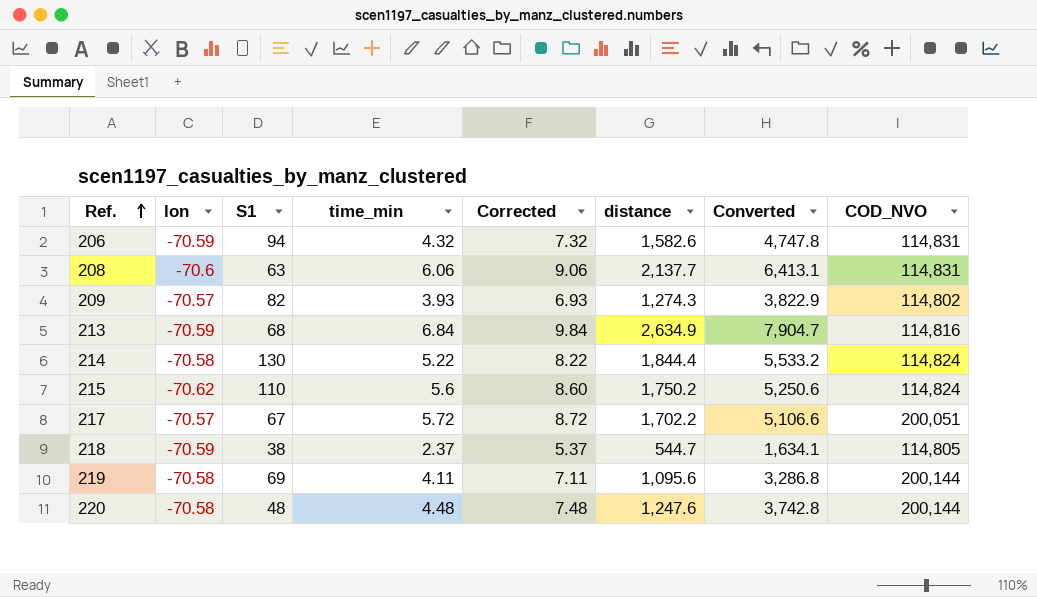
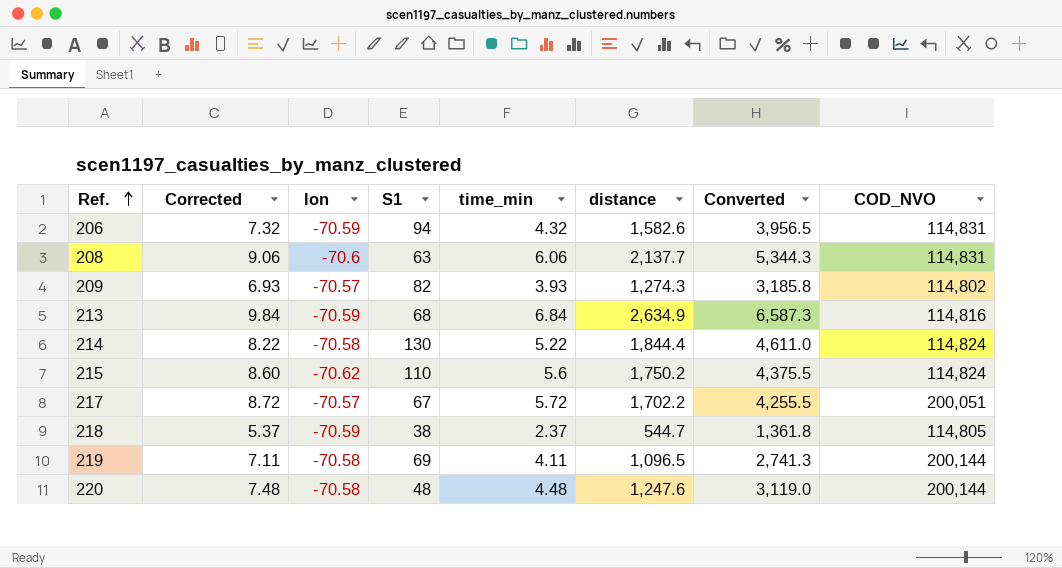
column Corrected | position: 5 -> 2
column Converted | formula: [distance] * 3 -> [distance] * 2.5
219 | distance: 1,095.6 -> 1,096.5

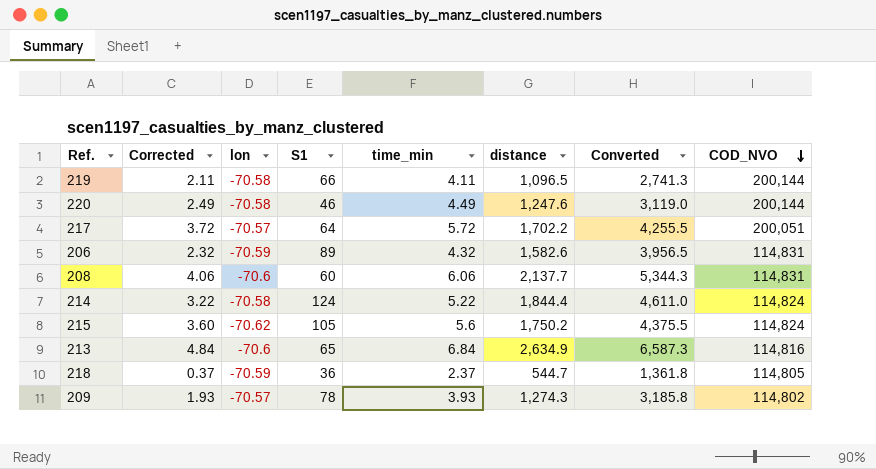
row order: Ref. ascending -> COD_NVO descending
column Corrected | formula: [time_min] + 3 -> [time_min] - 2
219 | S1: 69 -> 66
220 | S1: 48 -> 46
220 | time_min: 4.48 -> 4.49
217 | S1: 67 -> 64
206 | S1: 94 -> 89
208 | S1: 63 -> 60
214 | S1: 130 -> 124
215 | S1: 110 -> 105
213 | lon: -70.59 -> -70.6
213 | S1: 68 -> 65
218 | S1: 38 -> 36
209 | S1: 82 -> 78

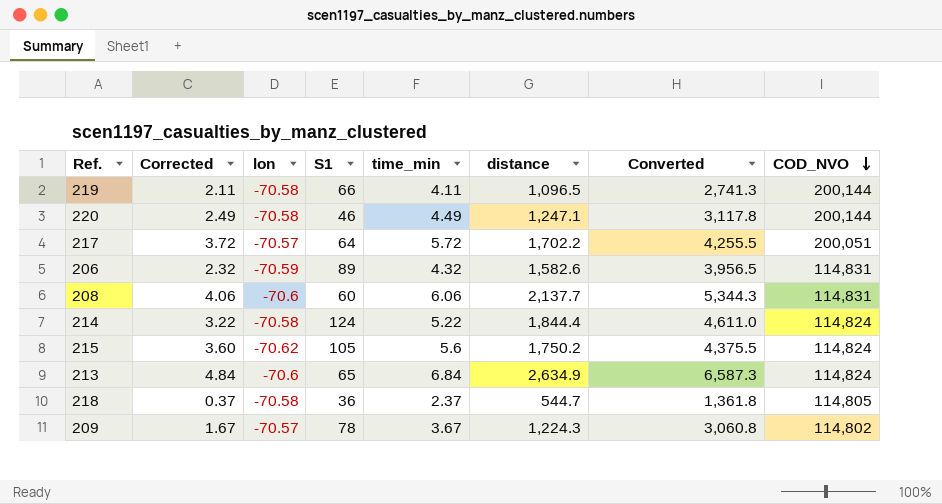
220 | distance: 1,247.6 -> 1,247.1
220 | Converted: 3,119.0 -> 3,117.8
213 | COD_NVO: 114,816 -> 114,824
218 | lon: -70.59 -> -70.58
209 | Corrected: 1.93 -> 1.67
209 | time_min: 3.93 -> 3.67
209 | distance: 1,274.3 -> 1,224.3
209 | Converted: 3,185.8 -> 3,060.8

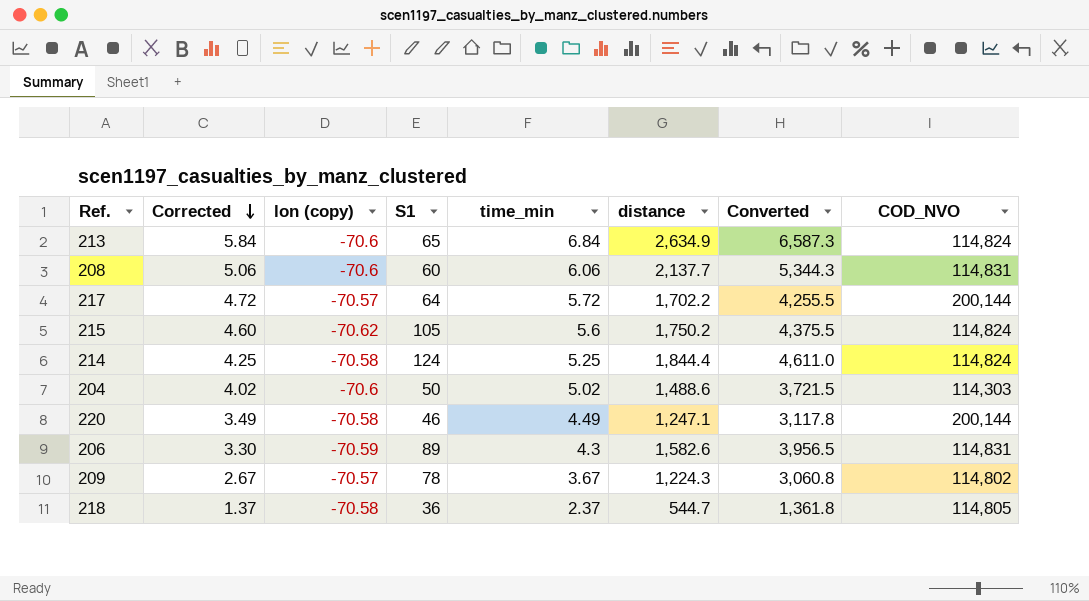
row order: COD_NVO descending -> Corrected descending
column Corrected | formula: [time_min] - 2 -> [time_min] - 1
column name: lon -> lon (copy)
row 219: 2.11 | -70.58 | 66 | 4.11 | 1,096.5 | 2,741.3 | 200,144 -> none
217 | COD_NVO: 200,051 -> 200,144
214 | time_min: 5.22 -> 5.25
row 204: none -> 4.02 | -70.6 | 50 | 5.02 | 1,488.6 | 3,721.5 | 114,303
206 | time_min: 4.32 -> 4.3

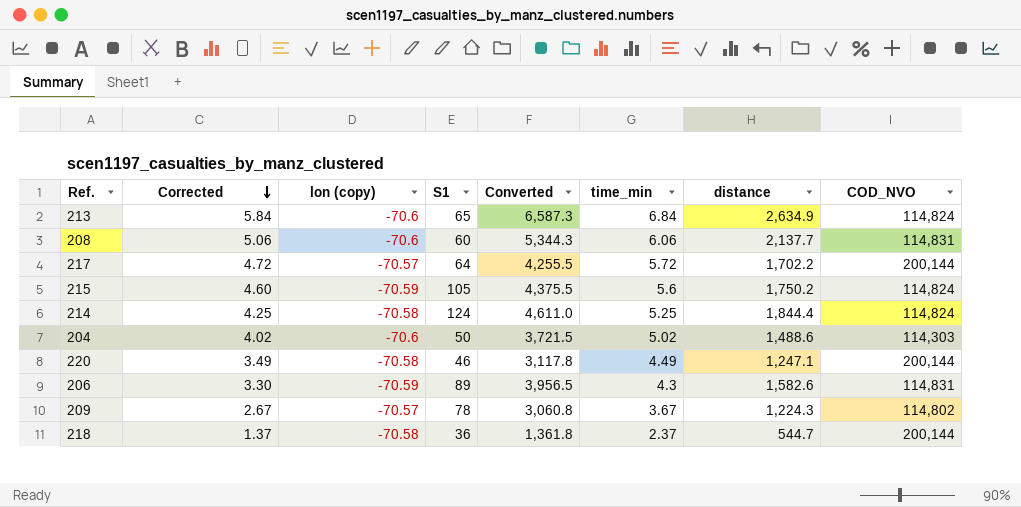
column Converted | position: 7 -> 5
215 | lon (copy): -70.62 -> -70.59
218 | COD_NVO: 114,805 -> 200,144

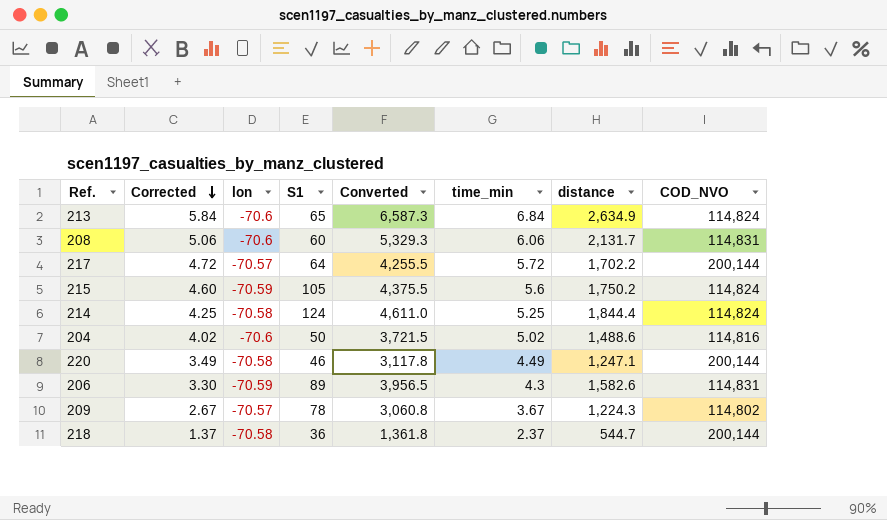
column name: lon (copy) -> lon
208 | Converted: 5,344.3 -> 5,329.3
208 | distance: 2,137.7 -> 2,131.7
204 | COD_NVO: 114,303 -> 114,816

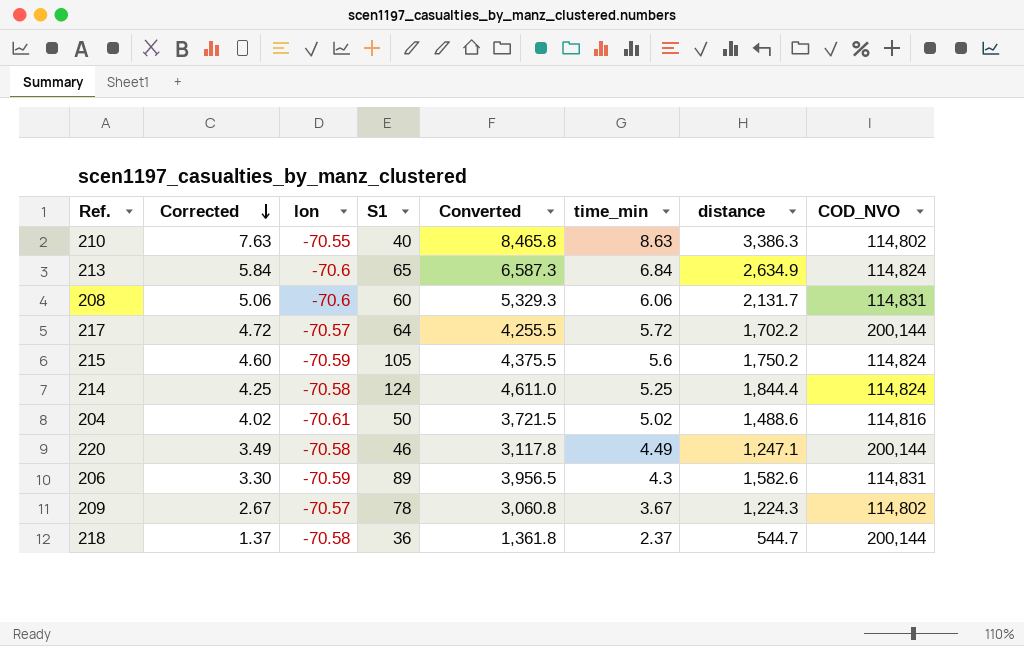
row 210: none -> 7.63 | -70.55 | 40 | 8,465.8 | 8.63 | 3,386.3 | 114,802
204 | lon: -70.6 -> -70.61

